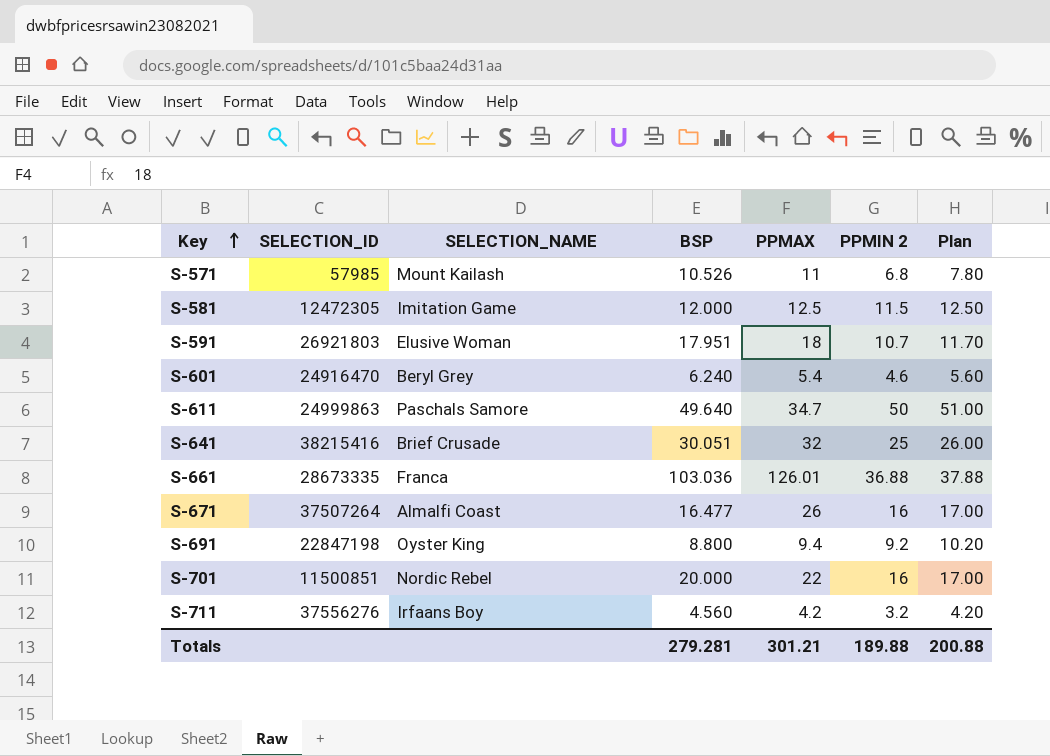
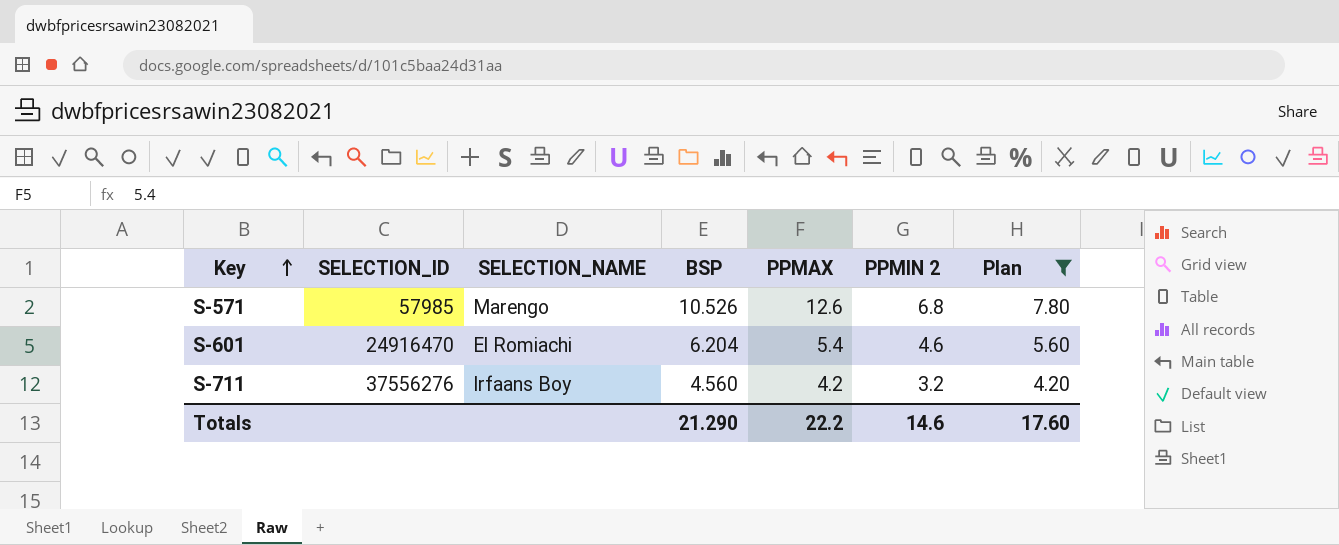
filter: none -> Plan <= 7.80
S-571 | SELECTION_NAME: Mount Kailash -> Marengo
S-571 | PPMAX: 11 -> 12.6
S-601 | SELECTION_NAME: Beryl Grey -> El Romiachi
S-601 | BSP: 6.240 -> 6.204
Totals | BSP: 279.281 -> 21.290
Totals | PPMAX: 301.21 -> 22.2
Totals | PPMIN 2: 189.88 -> 14.6
Totals | Plan: 200.88 -> 17.60

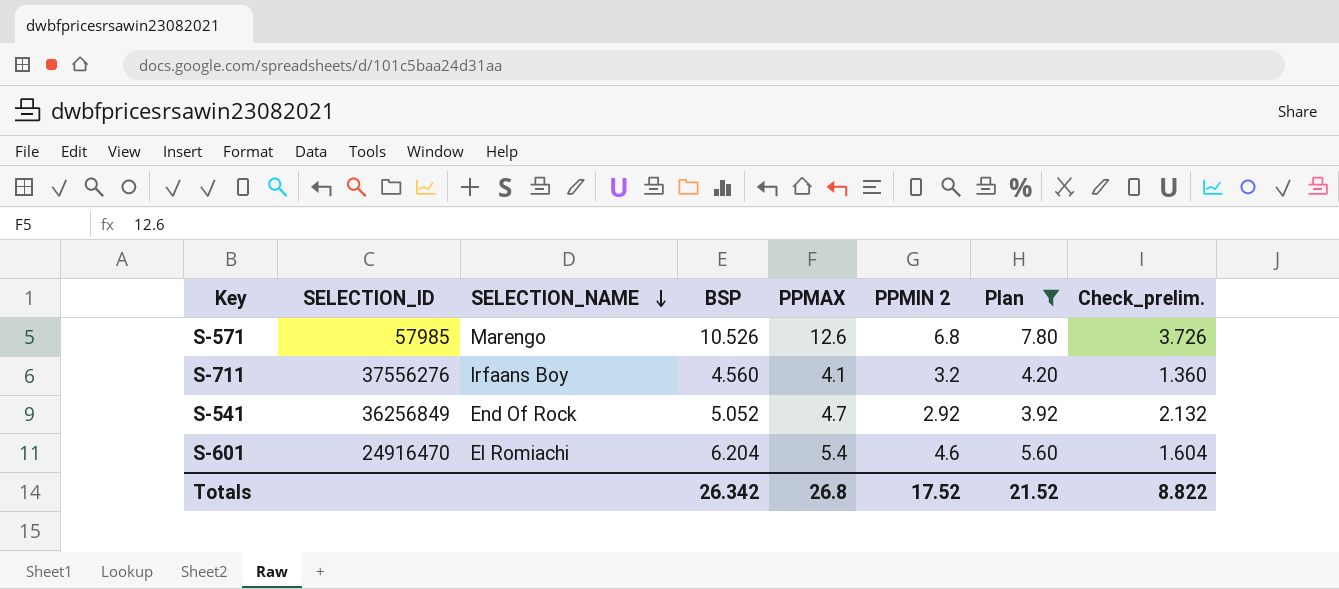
row order: Key ascending -> SELECTION_NAME descending
column Check_prelim. | formula: none -> [BSP] - [PPMIN 2]
S-711 | PPMAX: 4.2 -> 4.1
row S-541: none -> 36256849 | End Of Rock | 5.052 | 4.7 | 2.92 | 3.92 | 2.132
Totals | BSP: 21.290 -> 26.342
Totals | PPMAX: 22.2 -> 26.8
Totals | PPMIN 2: 14.6 -> 17.52
Totals | Plan: 17.60 -> 21.52

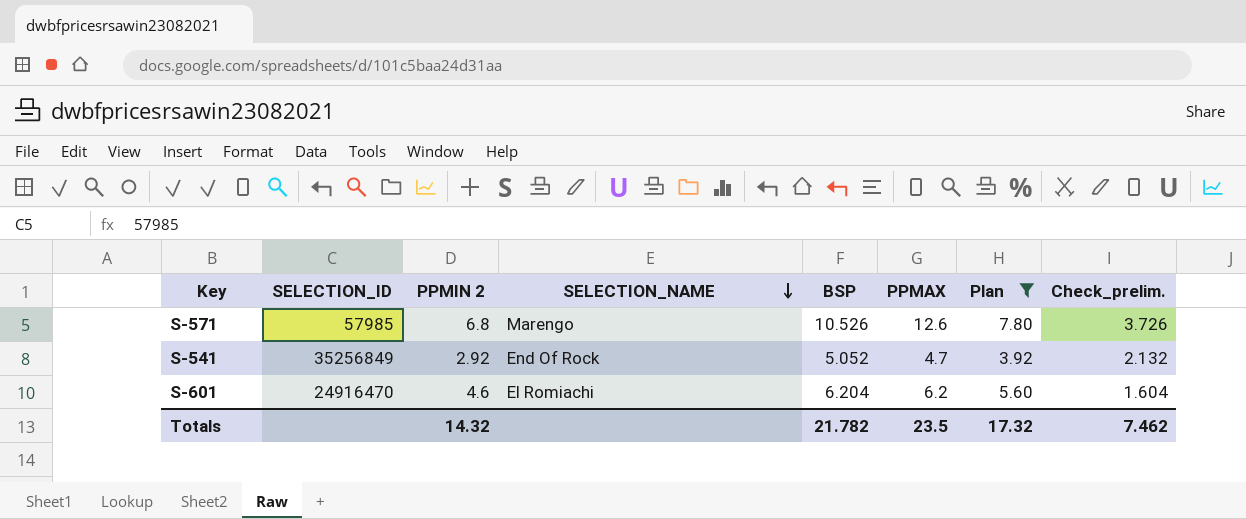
column PPMIN 2 | position: 6 -> 3
row S-711: 37556276 | Irfaans Boy | 4.560 | 4.1 | 3.2 | 4.20 | 1.360 -> none
S-541 | SELECTION_ID: 36256849 -> 35256849
S-601 | PPMAX: 5.4 -> 6.2
Totals | PPMIN 2: 17.52 -> 14.32
Totals | BSP: 26.342 -> 21.782
Totals | PPMAX: 26.8 -> 23.5
Totals | Plan: 21.52 -> 17.32
Totals | Check_prelim.: 8.822 -> 7.462

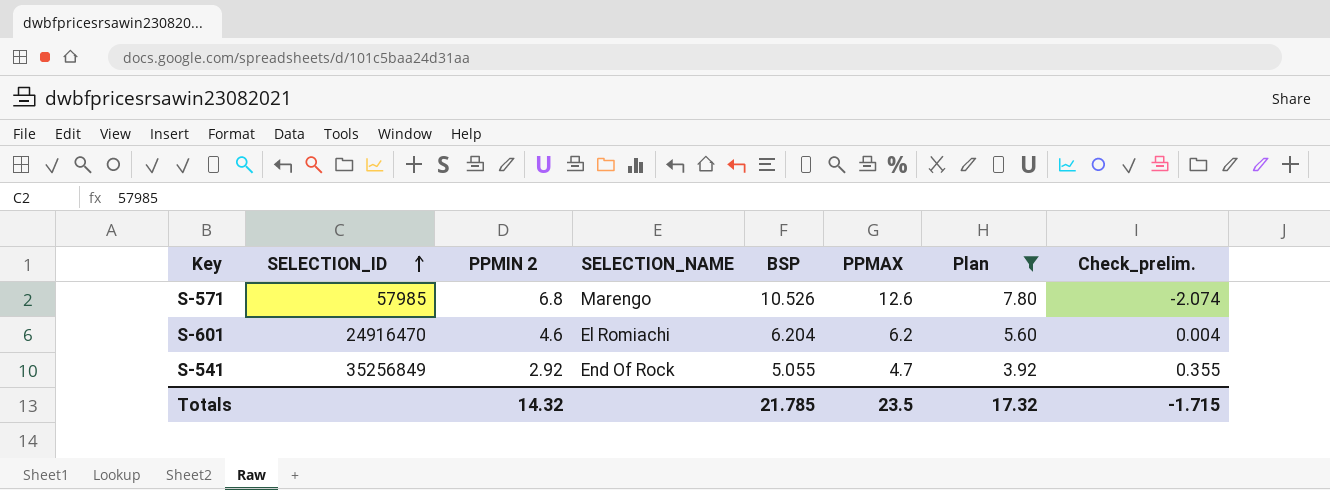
row order: SELECTION_NAME descending -> SELECTION_ID ascending
column Check_prelim. | formula: [BSP] - [PPMIN 2] -> [BSP] - [PPMAX]
S-541 | BSP: 5.052 -> 5.055
Totals | BSP: 21.782 -> 21.785
Totals | Check_prelim.: 7.462 -> -1.715

